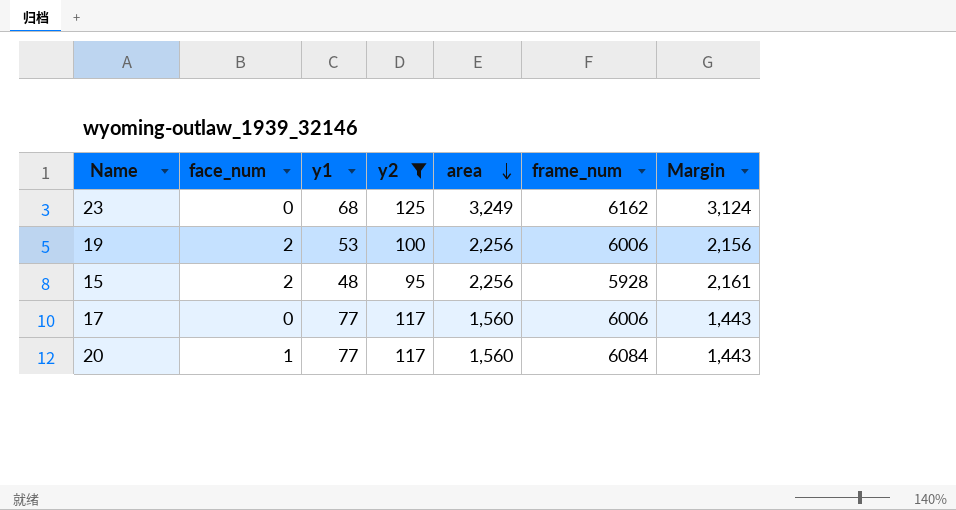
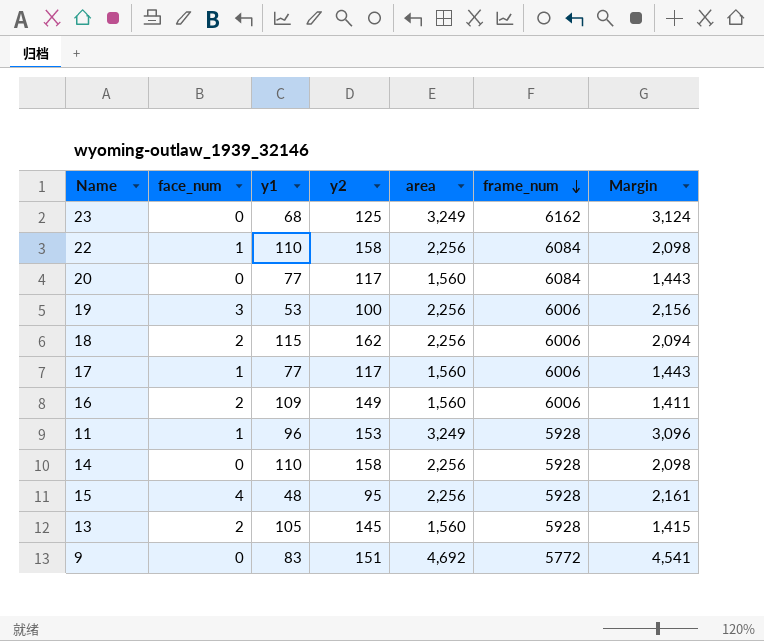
filter: y2 <= 125 -> none
row order: area descending -> frame_num descending
20 | face_num: 1 -> 0
19 | face_num: 2 -> 3
17 | face_num: 0 -> 1
15 | face_num: 2 -> 4

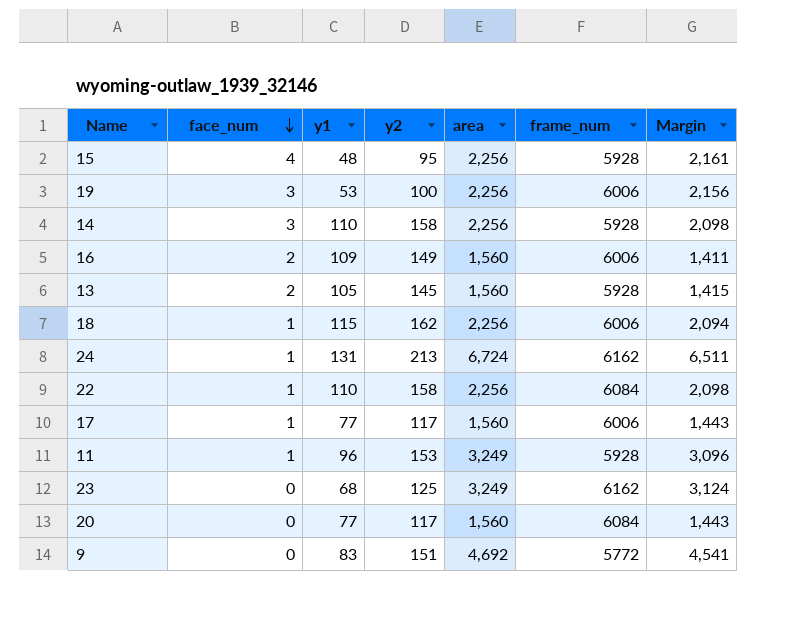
row order: frame_num descending -> face_num descending
14 | face_num: 0 -> 3
18 | face_num: 2 -> 1
row 24: none -> 1 | 131 | 213 | 6,724 | 6162 | 6,511

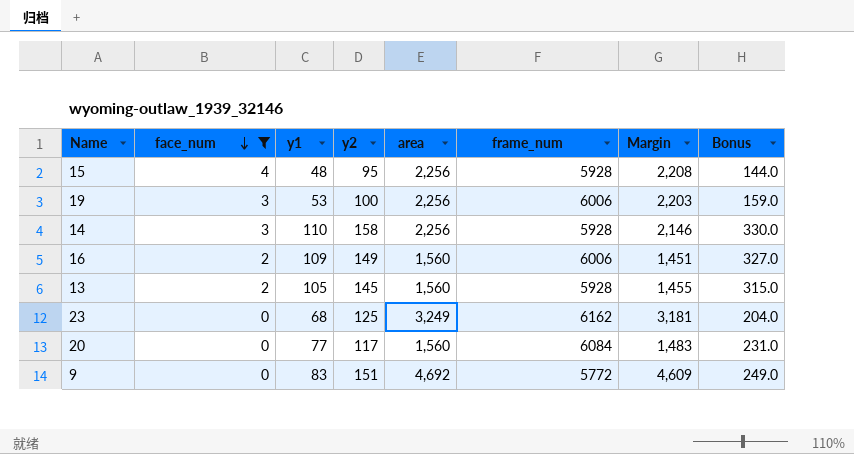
filter: none -> face_num != 1
column Margin | formula: [area] - [y2] -> [area] - [y1]
column Bonus | formula: none -> [y1] * 3

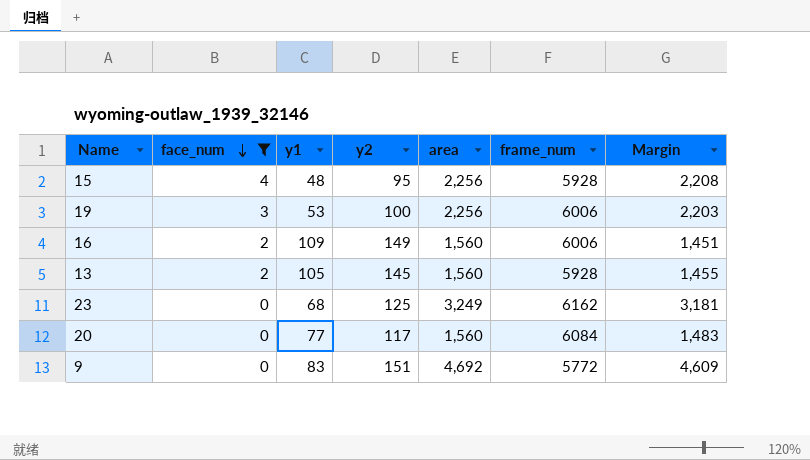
column Bonus | formula: [y1] * 3 -> none
row 14: 3 | 110 | 158 | 2,256 | 5928 | 2,146 | 330.0 -> none

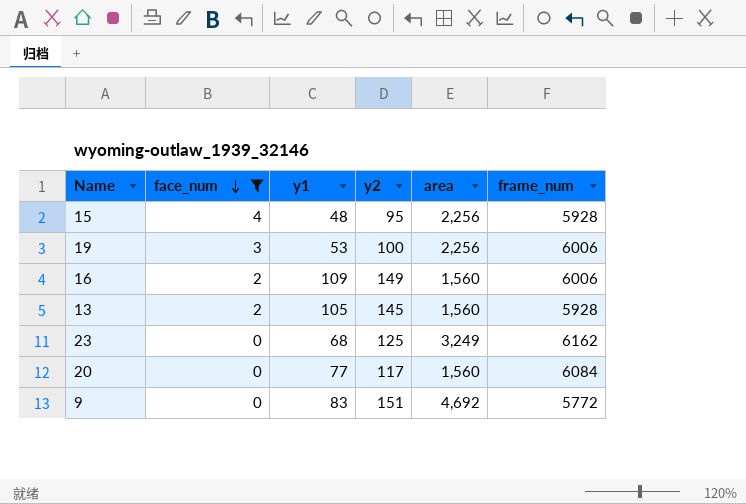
column Margin | formula: [area] - [y1] -> none

